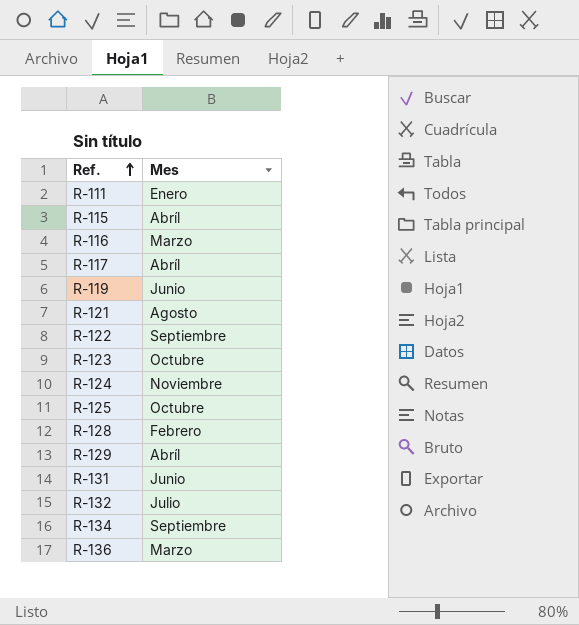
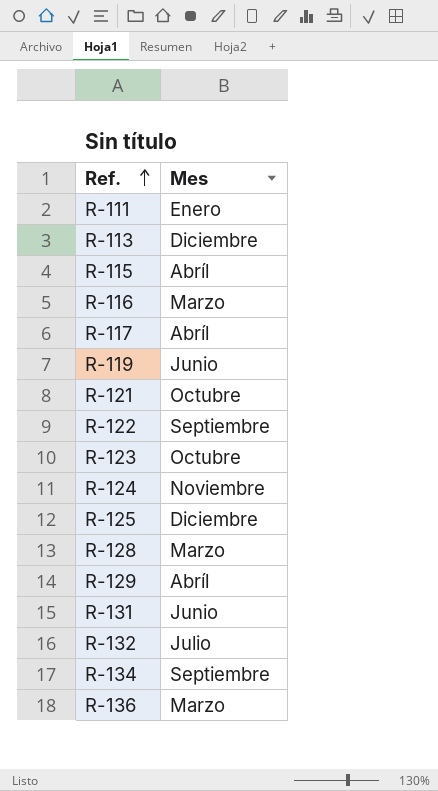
row R-113: none -> Diciembre
R-121 | Mes: Agosto -> Octubre
R-125 | Mes: Octubre -> Diciembre
R-128 | Mes: Febrero -> Marzo

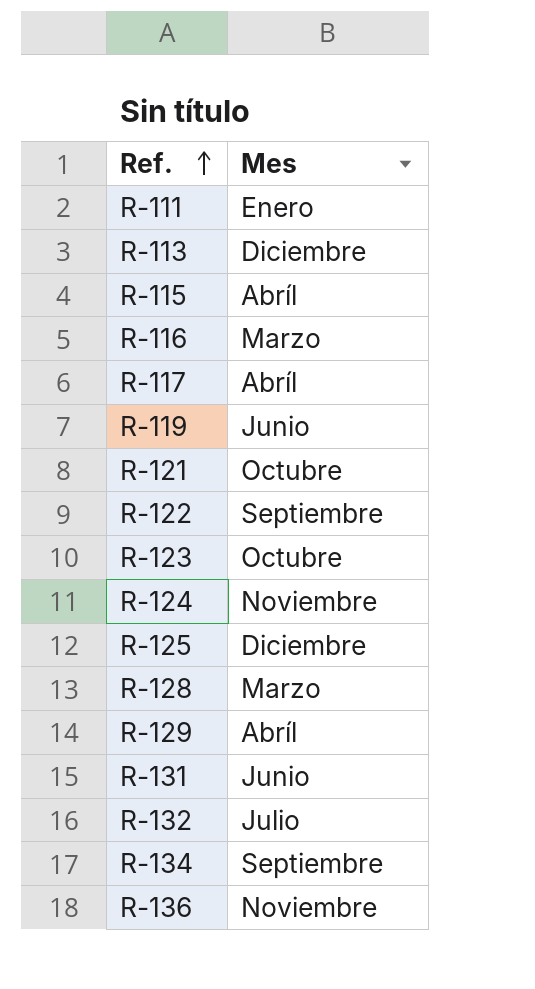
R-136 | Mes: Marzo -> Noviembre

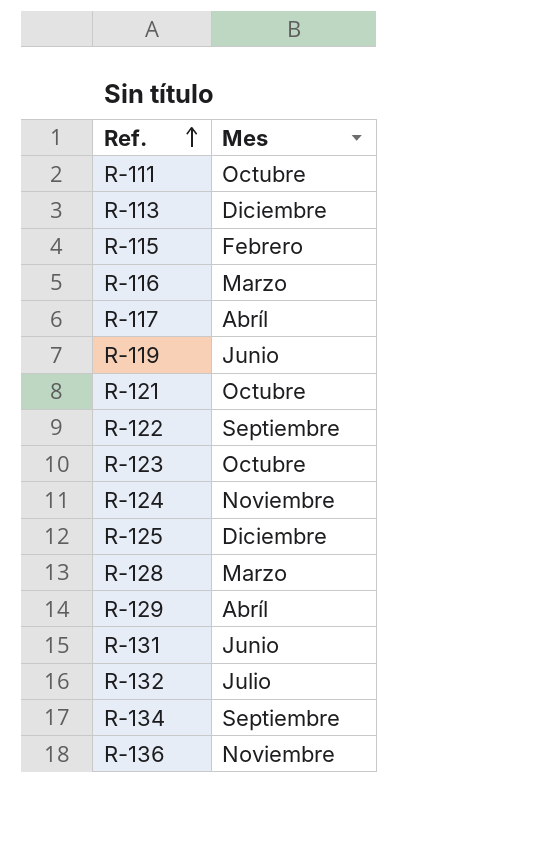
R-111 | Mes: Enero -> Octubre
R-115 | Mes: Abríl -> Febrero

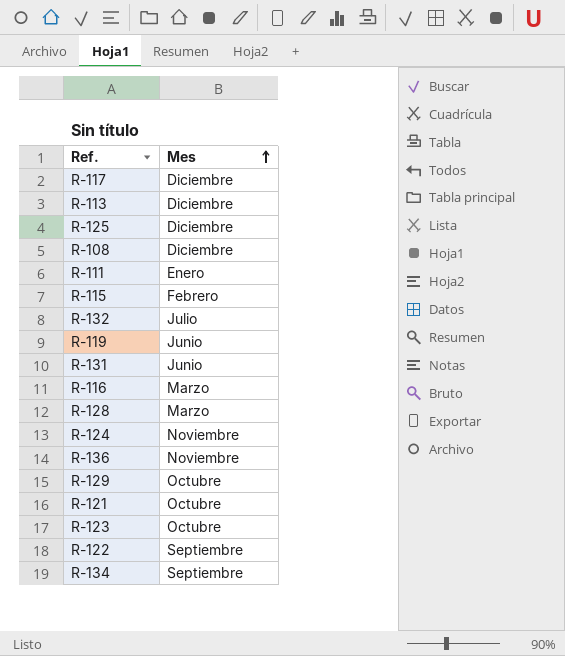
row order: Ref. ascending -> Mes ascending
R-117 | Mes: Abríl -> Diciembre
row R-108: none -> Diciembre
R-111 | Mes: Octubre -> Enero
R-129 | Mes: Abríl -> Octubre

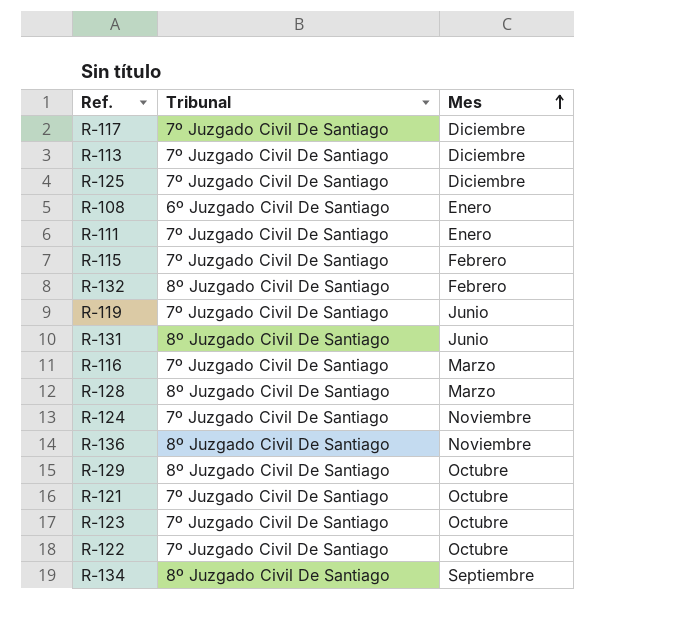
column Tribunal | position: none -> 2
R-108 | Mes: Diciembre -> Enero
R-132 | Mes: Julio -> Febrero
R-122 | Mes: Septiembre -> Octubre

